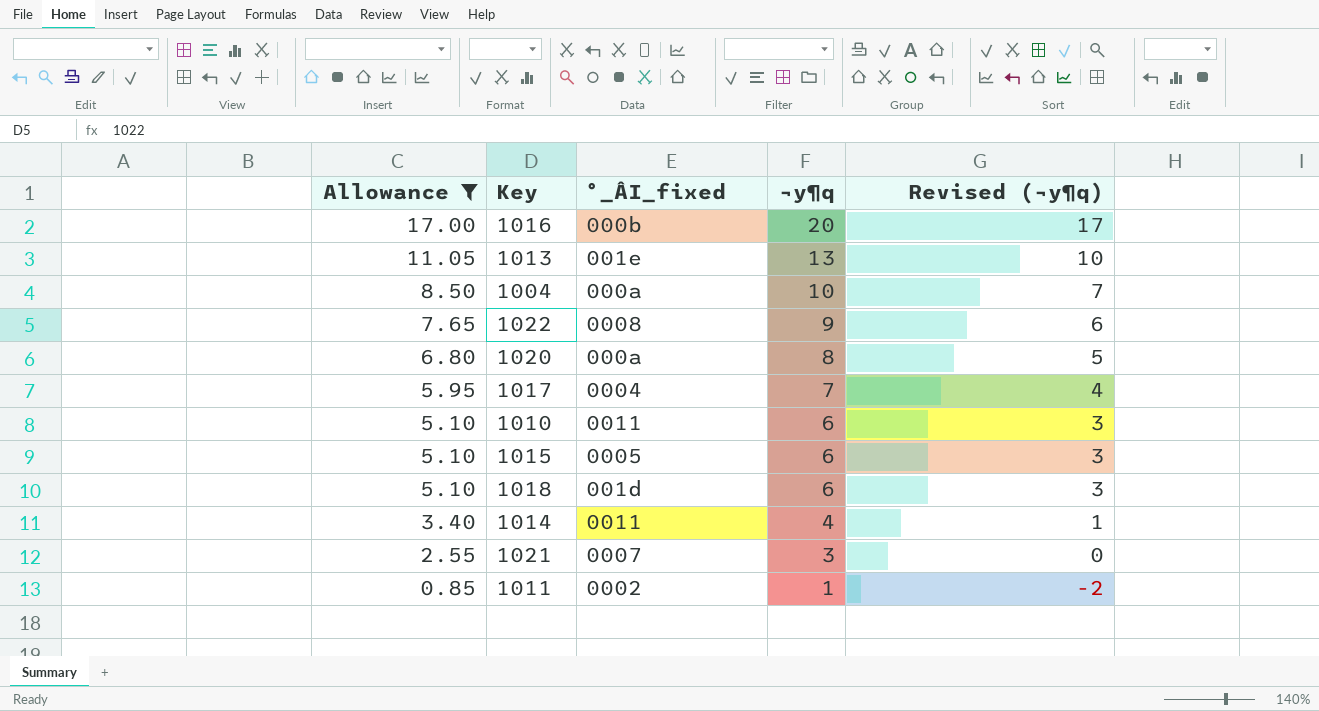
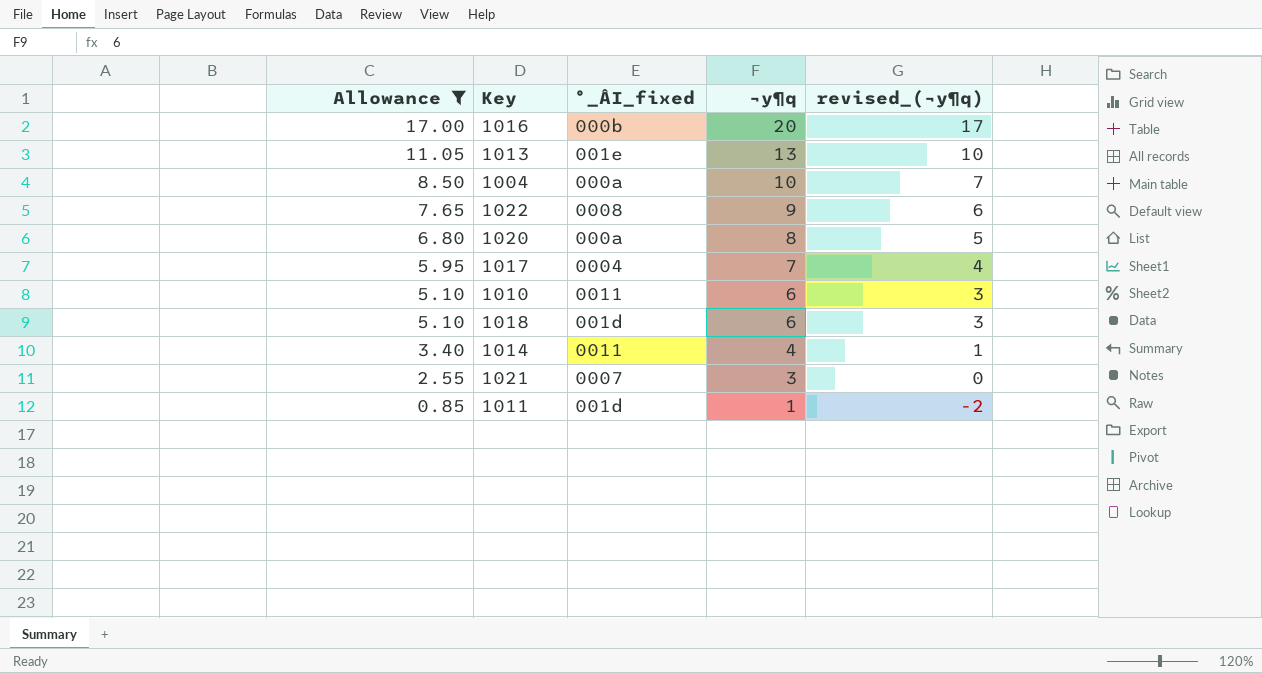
column name: Revised (¬y¶q) -> revised_(¬y¶q)
row 1015: 5.10 | 0005 | 6 | 3 -> none
1011 | °_ÂI_fixed: 0002 -> 001d

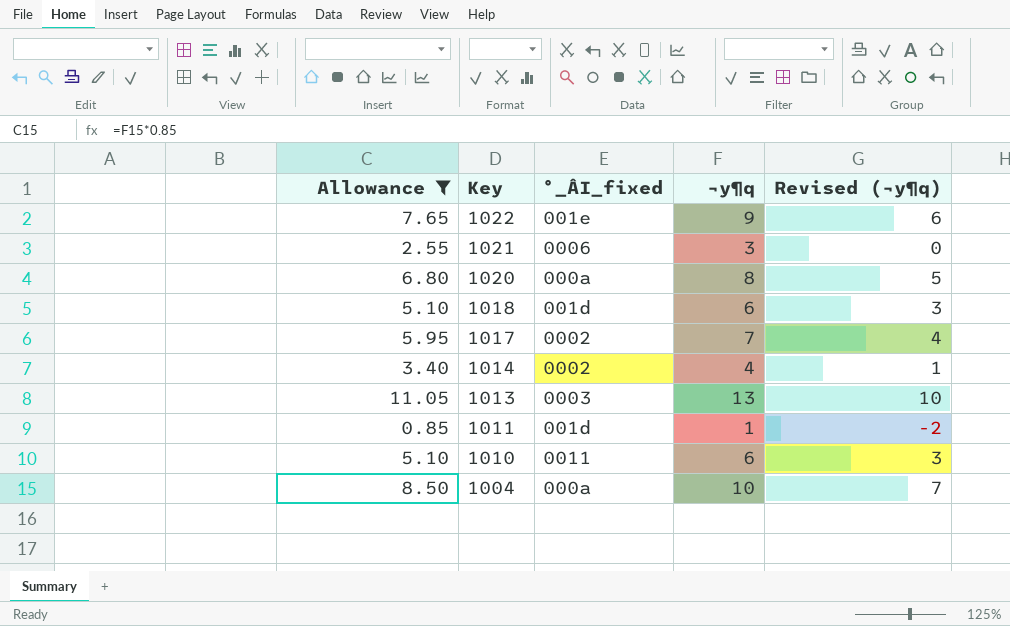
row order: Allowance descending -> Key descending
column name: revised_(¬y¶q) -> Revised (¬y¶q)
row 1016: 17.00 | 000b | 20 | 17 -> none
1022 | °_ÂI_fixed: 0008 -> 001e
1021 | °_ÂI_fixed: 0007 -> 0006
1017 | °_ÂI_fixed: 0004 -> 0002
1014 | °_ÂI_fixed: 0011 -> 0002
1013 | °_ÂI_fixed: 001e -> 0003

